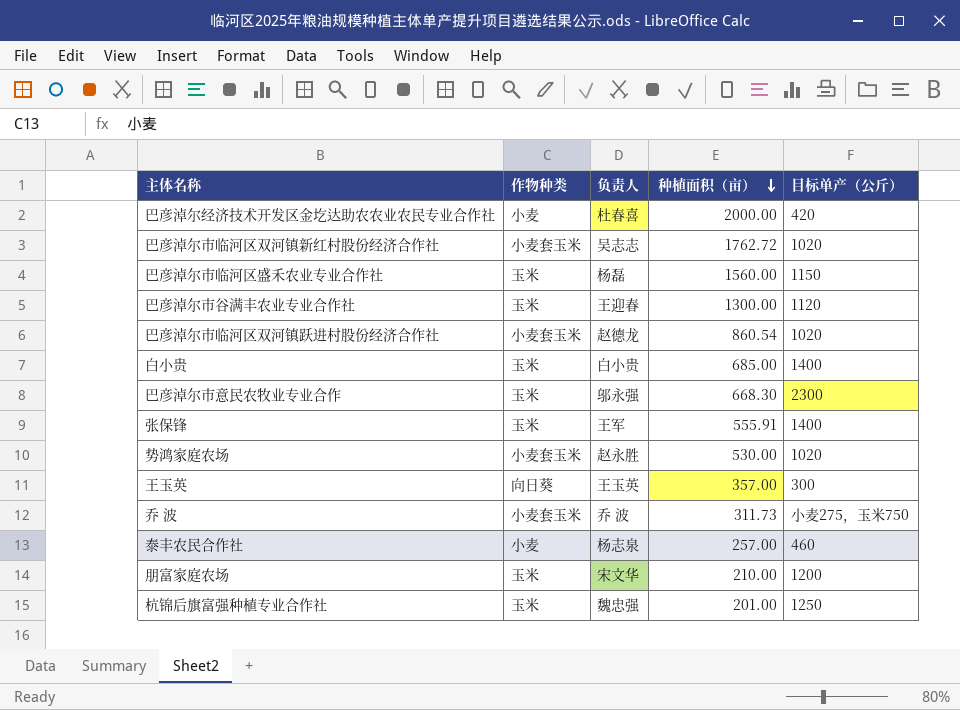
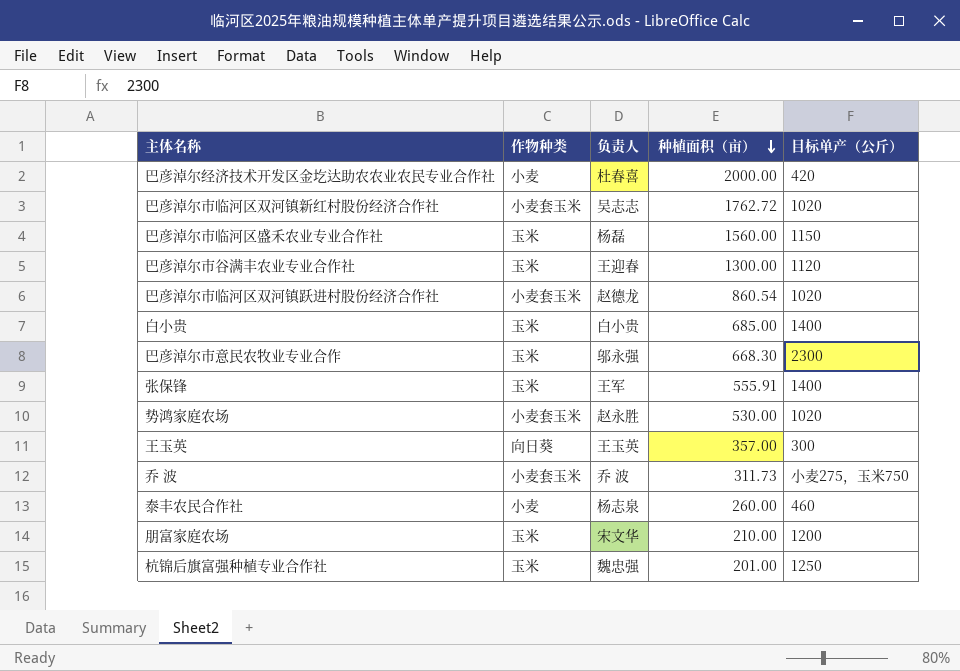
泰丰农民合作社 | 种植面积（亩）: 257.00 -> 260.00

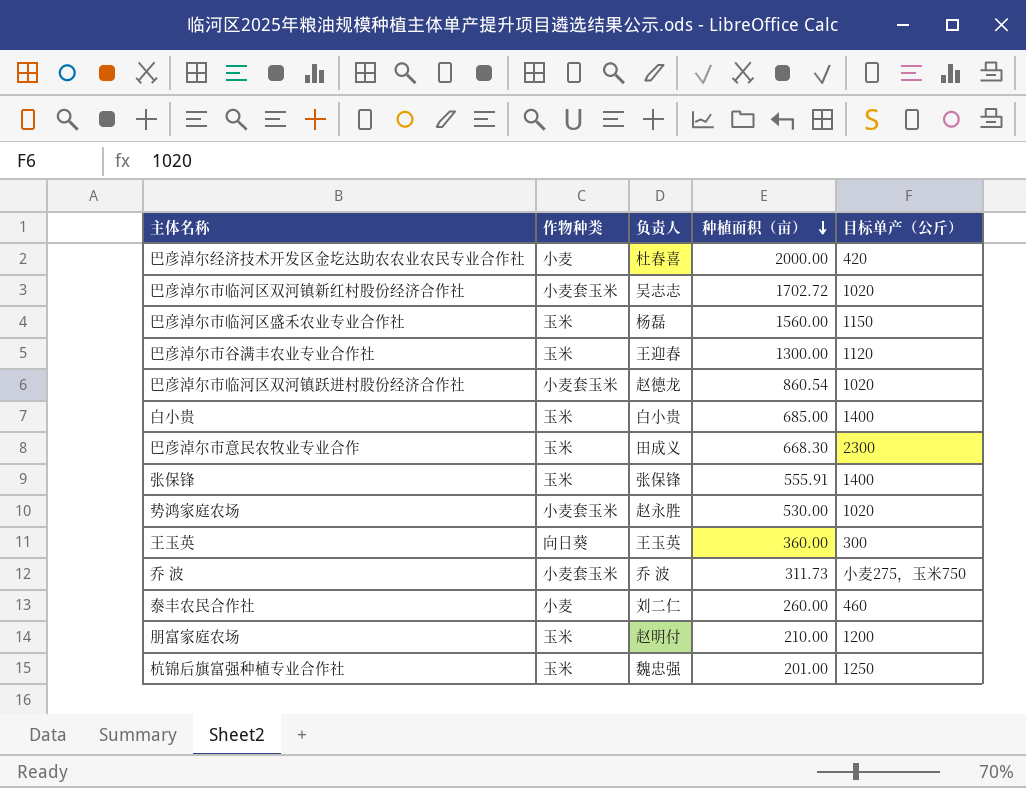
巴彦淖尔市临河区双河镇新红村股份经济合作社 | 种植面积（亩）: 1762.72 -> 1702.72
巴彦淖尔市意民农牧业专业合作 | 负责人: 邬永强 -> 田成义
张保锋 | 负责人: 王军 -> 张保锋
王玉英 | 种植面积（亩）: 357.00 -> 360.00
泰丰农民合作社 | 负责人: 杨志泉 -> 刘二仁
朋富家庭农场 | 负责人: 宋文华 -> 赵明付

